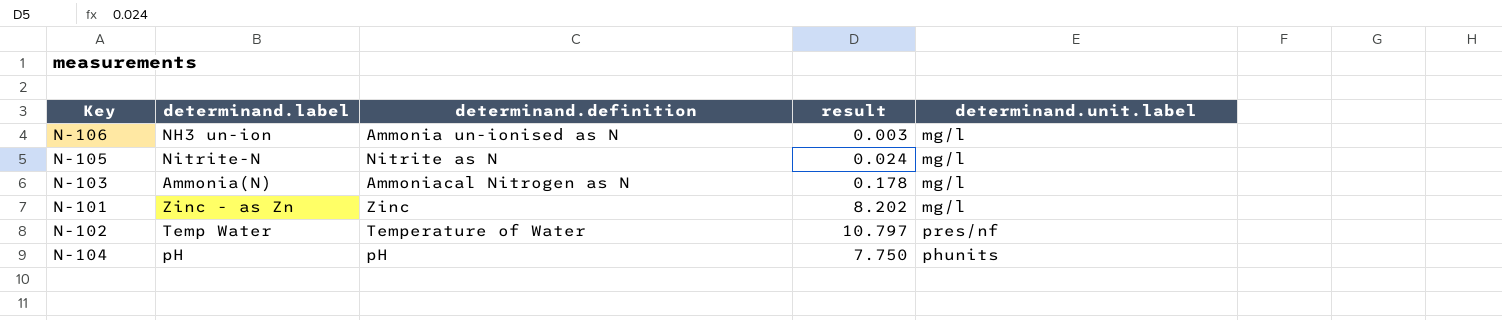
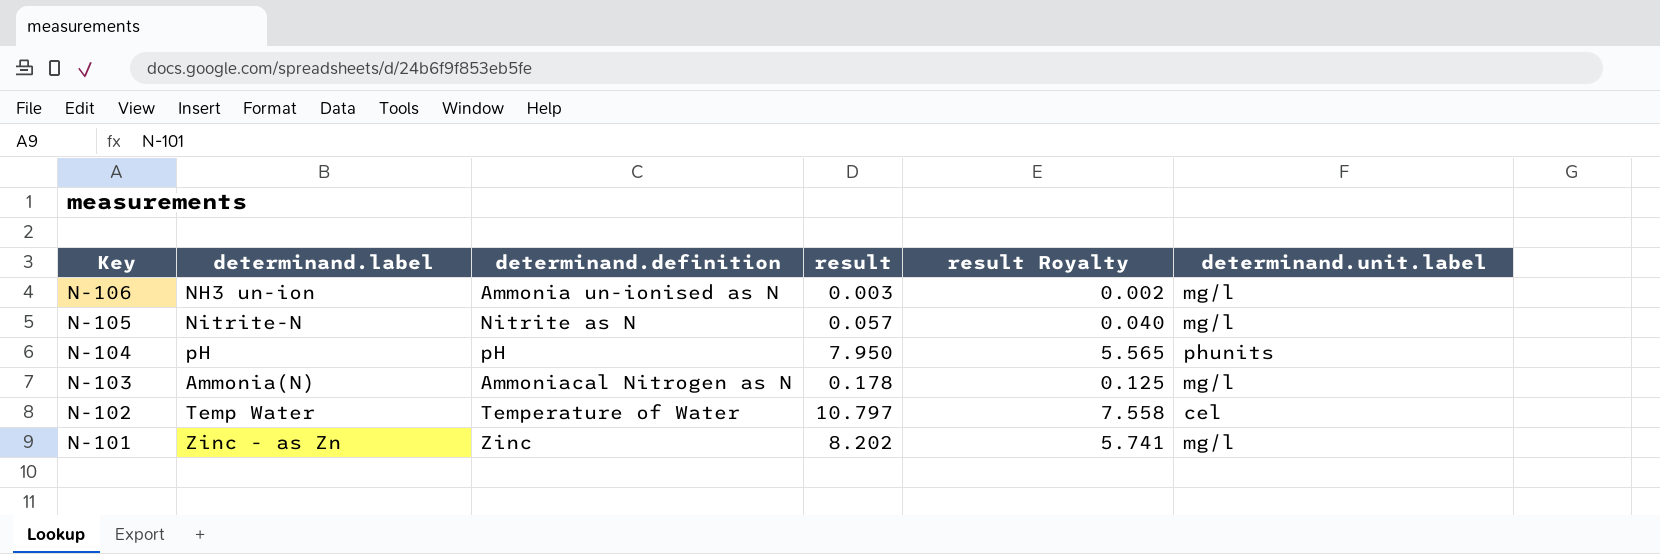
row order: none -> Key descending
column result Royalty | formula: none -> [result] * 0.7
N-105 | result: 0.024 -> 0.057
N-104 | result: 7.750 -> 7.950
N-102 | determinand.unit.label: pres/nf -> cel

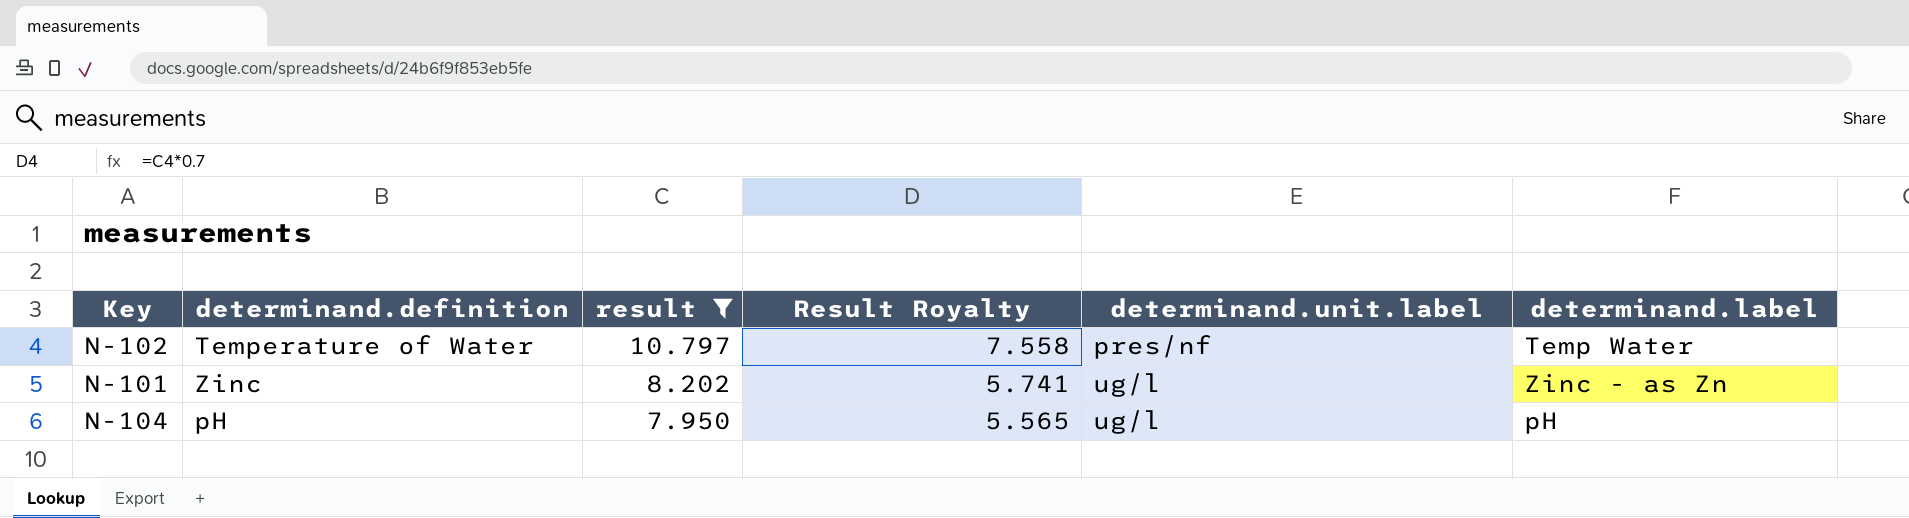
filter: none -> result >= 7.950
row order: Key descending -> result descending
column name: result Royalty -> Result Royalty
column determinand.label | position: 2 -> 6
N-102 | determinand.unit.label: cel -> pres/nf
N-101 | determinand.unit.label: mg/l -> ug/l
N-104 | determinand.unit.label: phunits -> ug/l

